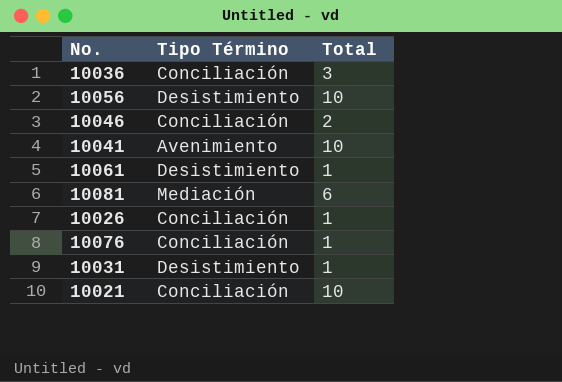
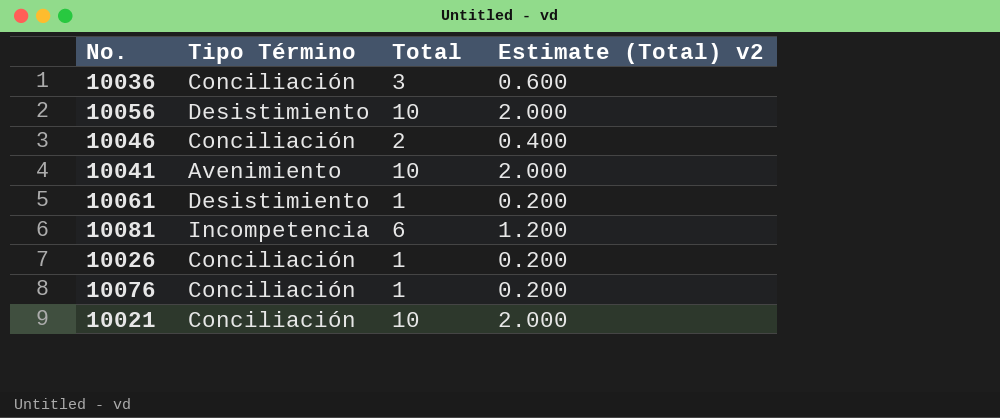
column Estimate (Total) v2 | formula: none -> [Total] * 0.2
row 10031: Desistimiento | 1 -> none
10081 | Tipo Término: Mediación -> Incompetencia

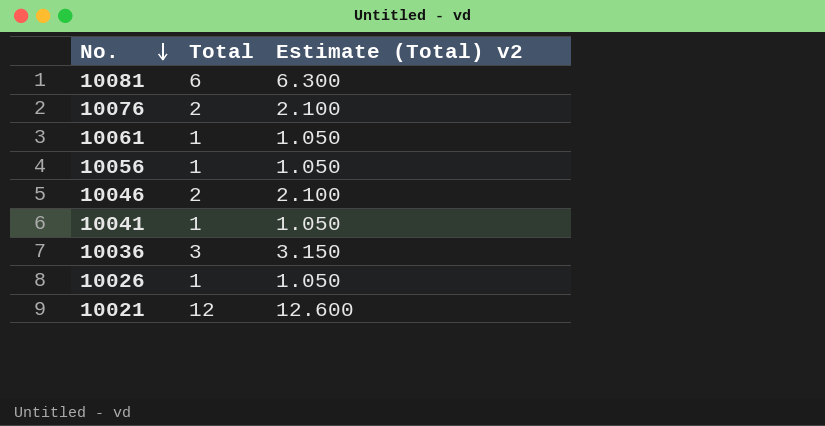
row order: none -> No. descending
column Tipo Término | position: 2 -> none
column Estimate (Total) v2 | formula: [Total] * 0.2 -> [Total] * 1.05
10076 | Total: 1 -> 2
10056 | Total: 10 -> 1
10041 | Total: 10 -> 1
10021 | Total: 10 -> 12

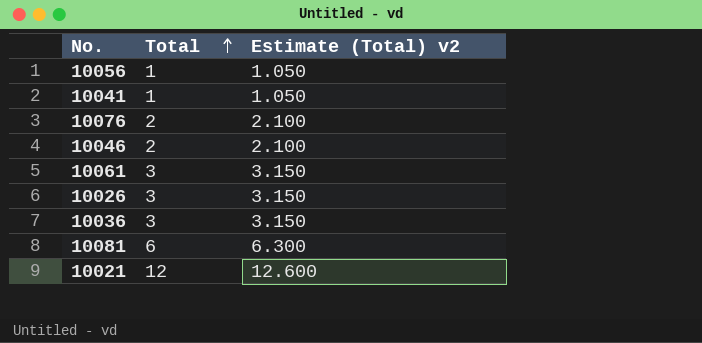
row order: No. descending -> Total ascending
10061 | Total: 1 -> 3
10061 | Estimate (Total) v2: 1.050 -> 3.150
10026 | Total: 1 -> 3
10026 | Estimate (Total) v2: 1.050 -> 3.150

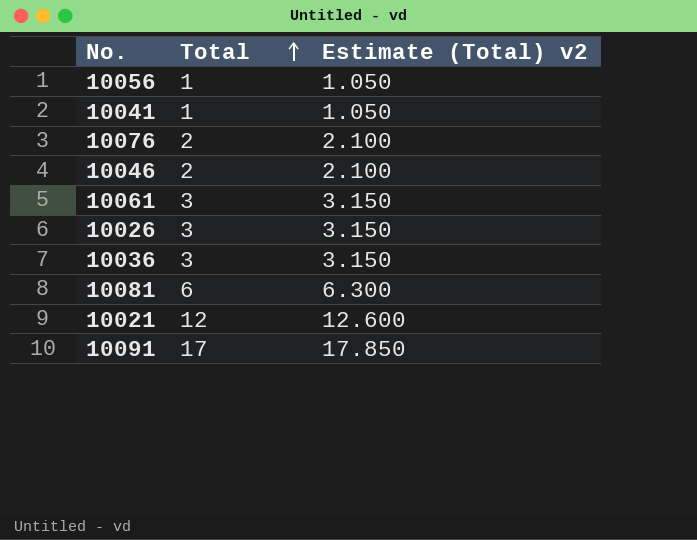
row 10091: none -> 17 | 17.850

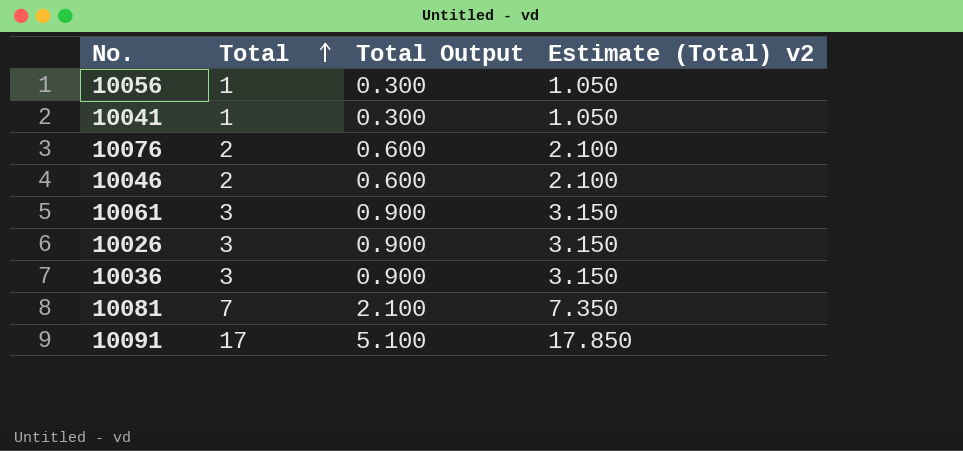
column Total Output | formula: none -> [Total] * 0.3
row 10021: 12 | 12.600 -> none
10081 | Total: 6 -> 7
10081 | Estimate (Total) v2: 6.300 -> 7.350

